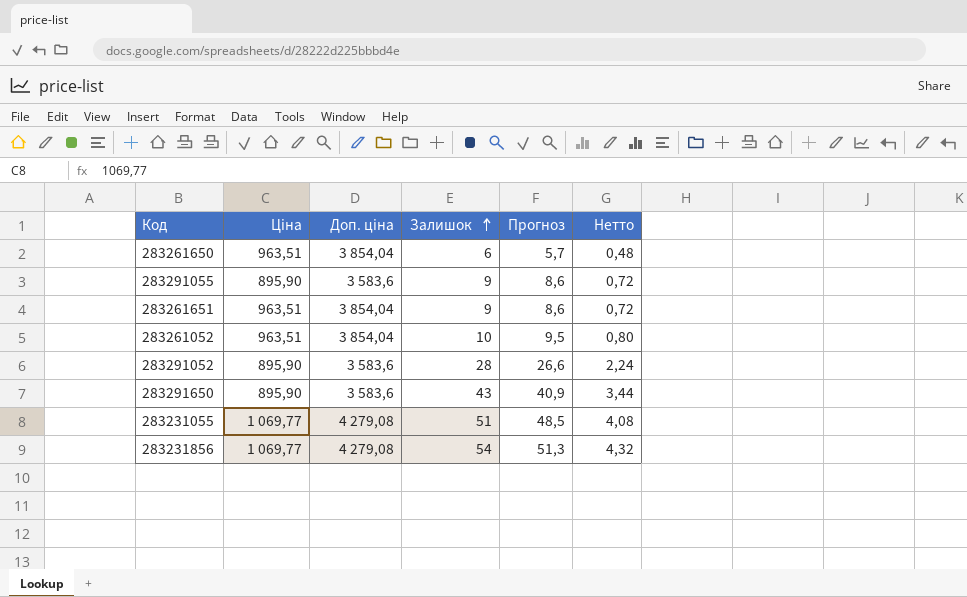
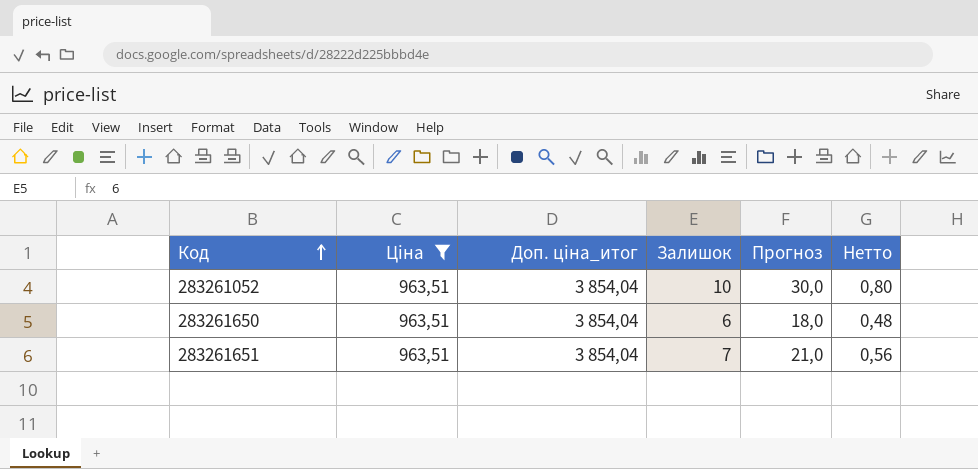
filter: none -> Ціна = 963,51
row order: Залишок ascending -> Код ascending
column name: Доп. ціна -> Доп. ціна_итог
column Прогноз | formula: [Залишок] * 0,95 -> [Залишок] * 3
283261651 | Залишок: 9 -> 7
283261651 | Нетто: 0,72 -> 0,56

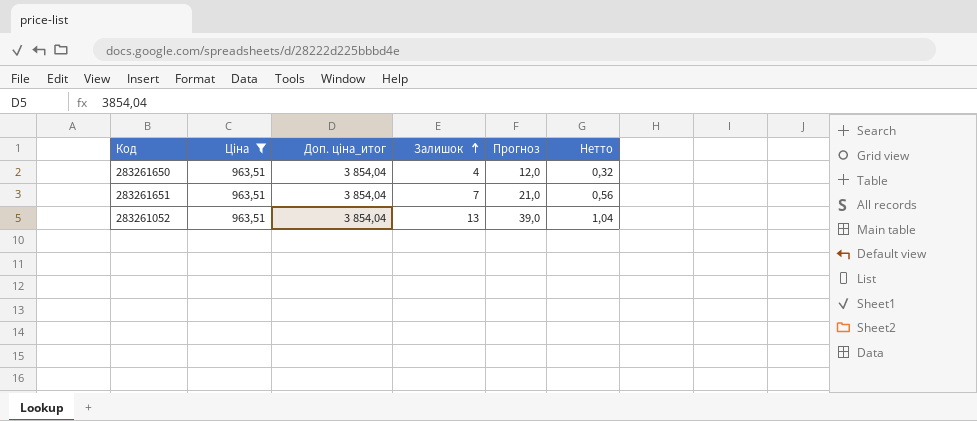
row order: Код ascending -> Залишок ascending
283261650 | Залишок: 6 -> 4
283261650 | Прогноз: 18,0 -> 12,0
283261650 | Нетто: 0,48 -> 0,32
283261052 | Залишок: 10 -> 13
283261052 | Прогноз: 30,0 -> 39,0
283261052 | Нетто: 0,80 -> 1,04

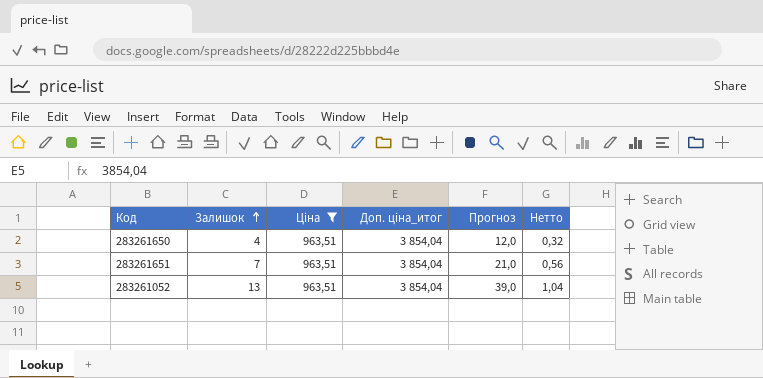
column Залишок | position: 4 -> 2

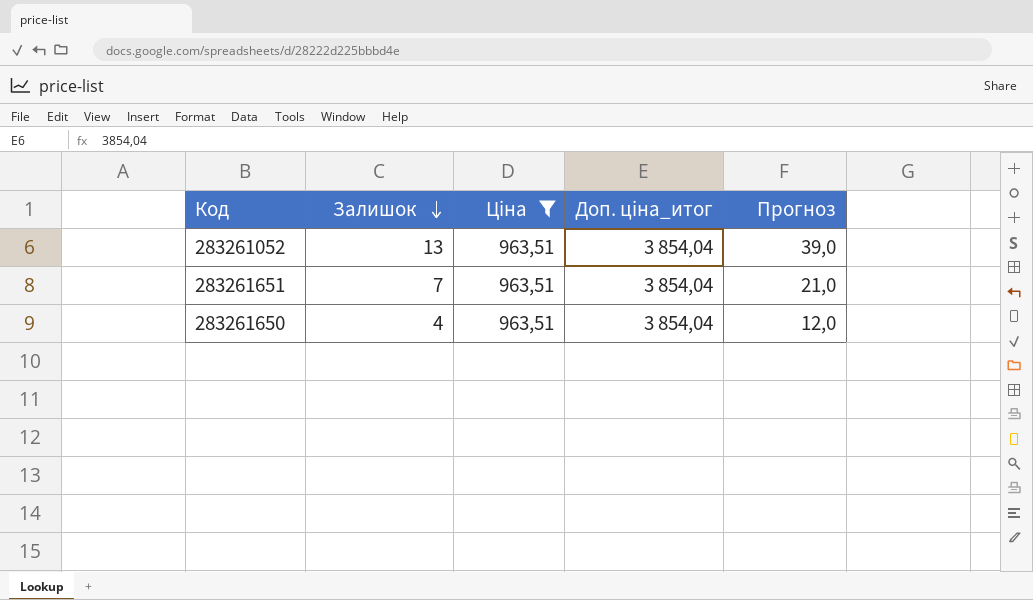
row order: Залишок ascending -> Залишок descending
column Нетто | formula: [Залишок] * 0,08 -> none

